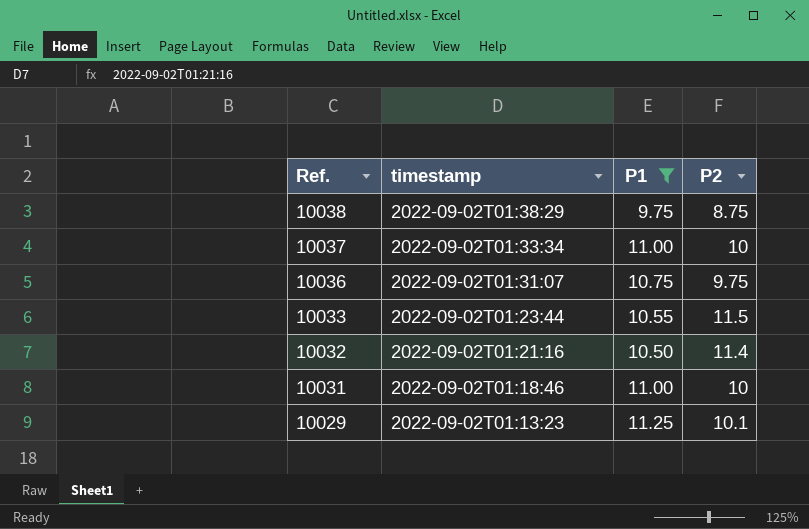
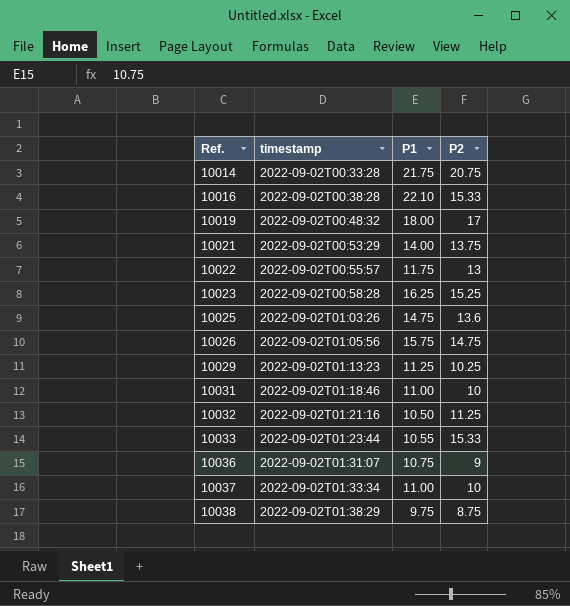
filter: P1 <= 11.25 -> none
row order: Ref. descending -> Ref. ascending
10029 | P2: 10.1 -> 10.25
10032 | P2: 11.4 -> 11.25
10033 | P2: 11.5 -> 15.33
10036 | P2: 9.75 -> 9

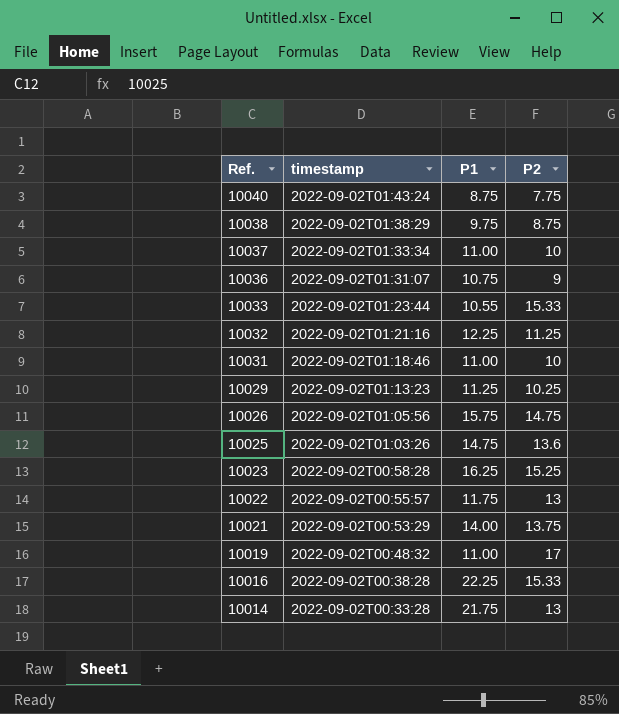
row order: Ref. ascending -> Ref. descending
row 10040: none -> 2022-09-02T01:43:24 | 8.75 | 7.75
10032 | P1: 10.50 -> 12.25
10019 | P1: 18.00 -> 11.00
10016 | P1: 22.10 -> 22.25
10014 | P2: 20.75 -> 13

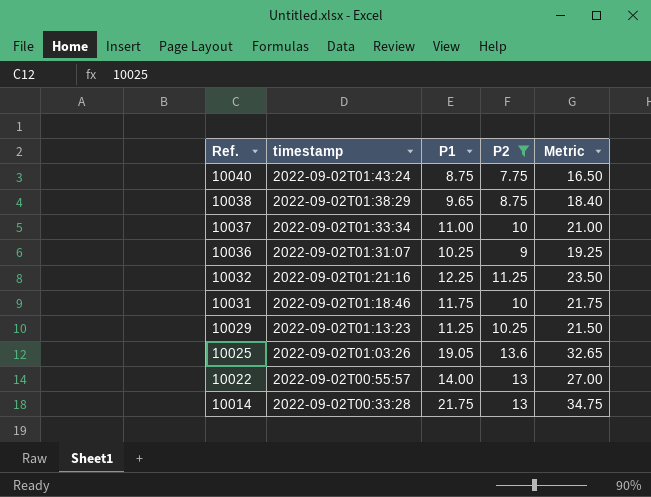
filter: none -> P2 <= 13.6
column Metric | formula: none -> [P1] + [P2]
10038 | P1: 9.75 -> 9.65
10036 | P1: 10.75 -> 10.25
10031 | P1: 11.00 -> 11.75
10025 | P1: 14.75 -> 19.05
10022 | P1: 11.75 -> 14.00

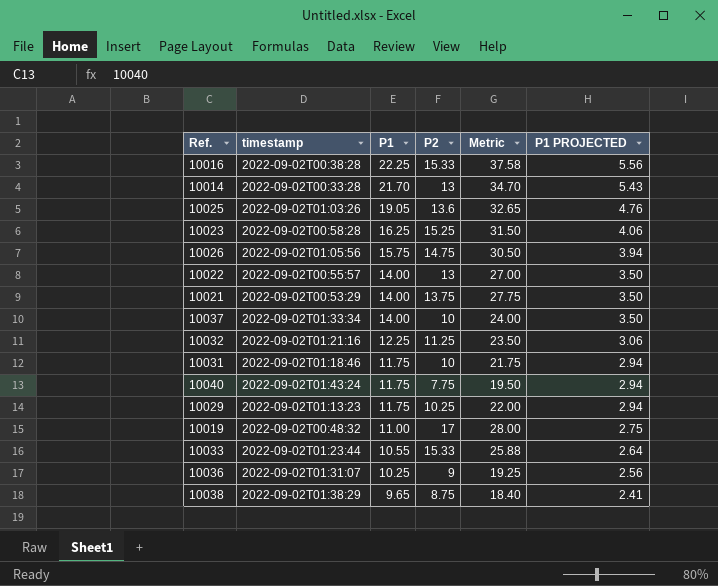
filter: P2 <= 13.6 -> none
row order: Ref. descending -> P1 descending
column P1 PROJECTED | formula: none -> [P1] * 0.25
10014 | P1: 21.75 -> 21.70
10014 | Metric: 34.75 -> 34.70
10037 | P1: 11.00 -> 14.00
10037 | Metric: 21.00 -> 24.00
10040 | P1: 8.75 -> 11.75
10040 | Metric: 16.50 -> 19.50
10029 | P1: 11.25 -> 11.75
10029 | Metric: 21.50 -> 22.00

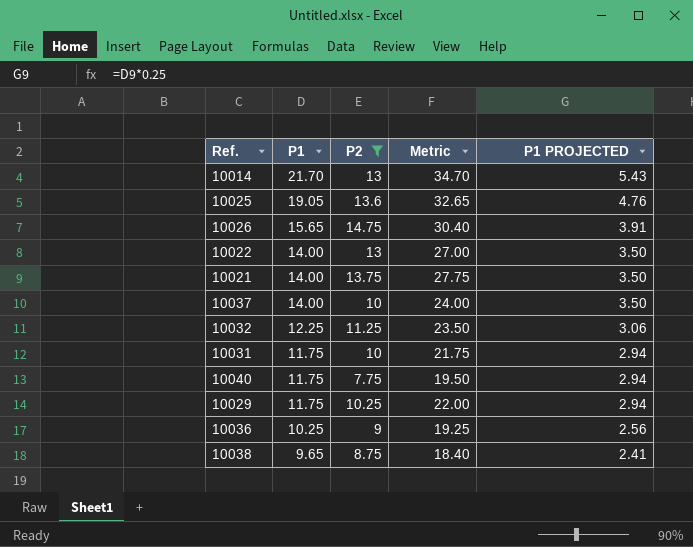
filter: none -> P2 <= 14.75
column timestamp | position: 2 -> none
10026 | P1: 15.75 -> 15.65
10026 | Metric: 30.50 -> 30.40
10026 | P1 PROJECTED: 3.94 -> 3.91

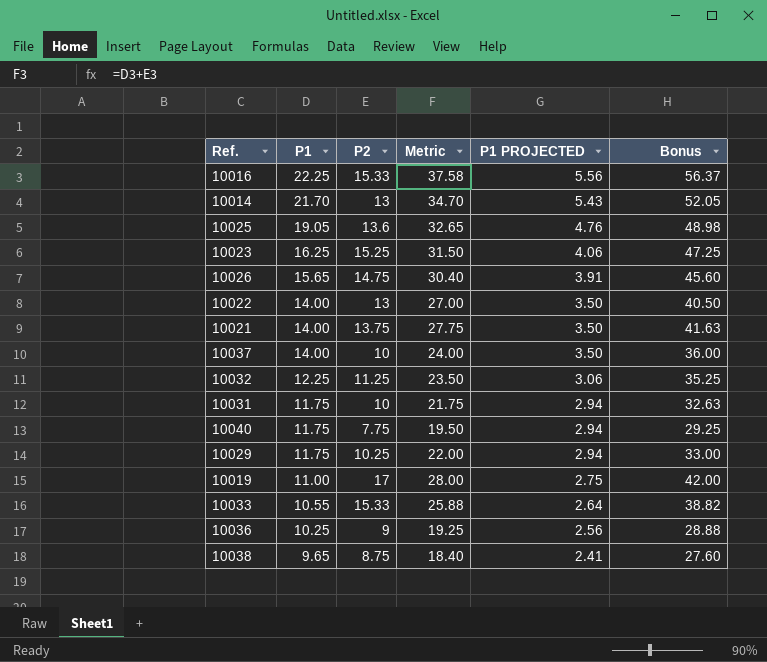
filter: P2 <= 14.75 -> none
column Bonus | formula: none -> [Metric] * 1.5

